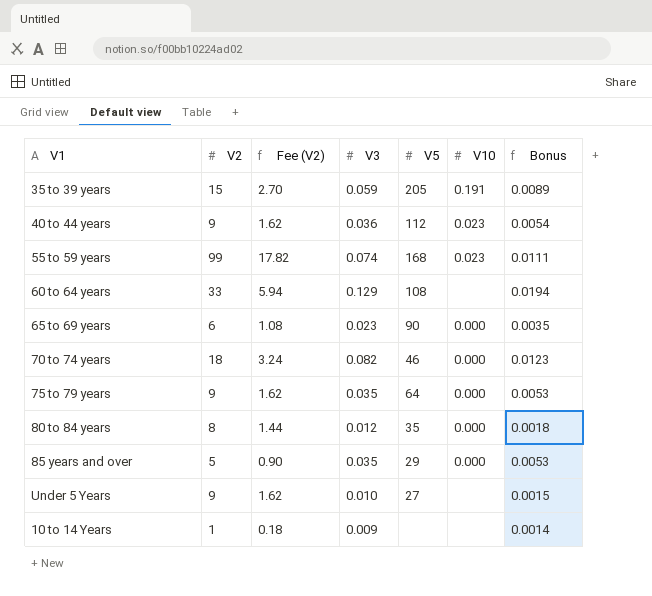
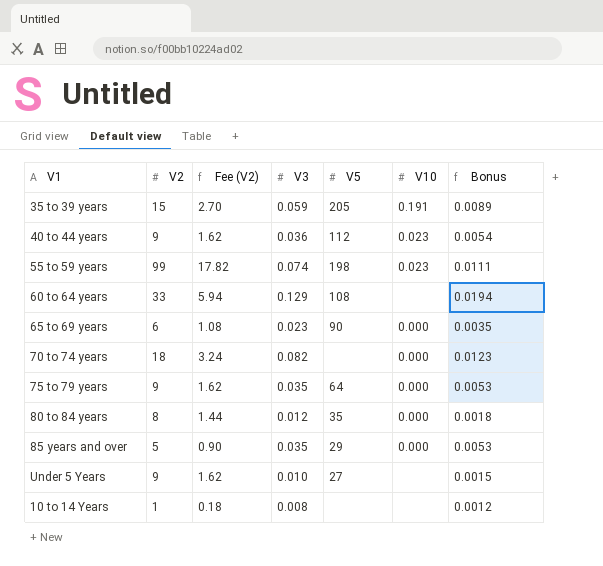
55 to 59 years | V5: 168 -> 198
70 to 74 years | V5: 46 -> none
10 to 14 Years | V3: 0.009 -> 0.008
10 to 14 Years | Bonus: 0.0014 -> 0.0012

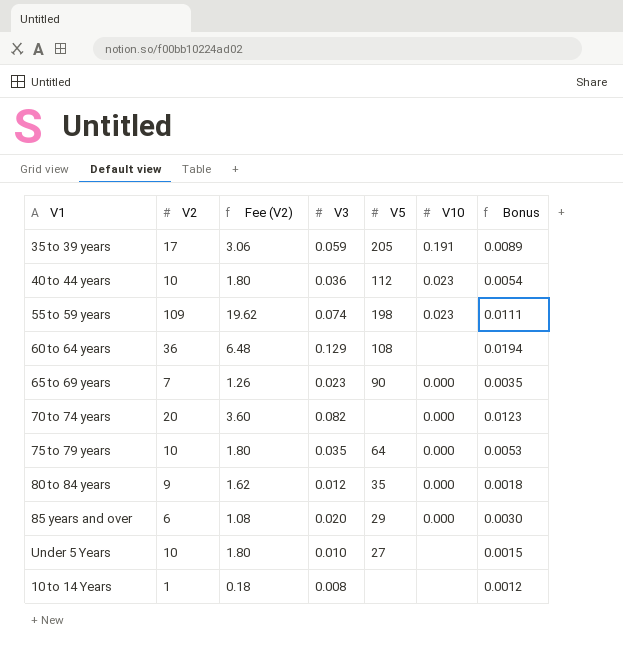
35 to 39 years | V2: 15 -> 17
35 to 39 years | Fee (V2): 2.70 -> 3.06
40 to 44 years | V2: 9 -> 10
40 to 44 years | Fee (V2): 1.62 -> 1.80
55 to 59 years | V2: 99 -> 109
55 to 59 years | Fee (V2): 17.82 -> 19.62
60 to 64 years | V2: 33 -> 36
60 to 64 years | Fee (V2): 5.94 -> 6.48
65 to 69 years | V2: 6 -> 7
65 to 69 years | Fee (V2): 1.08 -> 1.26
70 to 74 years | V2: 18 -> 20
70 to 74 years | Fee (V2): 3.24 -> 3.60
75 to 79 years | V2: 9 -> 10
75 to 79 years | Fee (V2): 1.62 -> 1.80
80 to 84 years | V2: 8 -> 9
80 to 84 years | Fee (V2): 1.44 -> 1.62
85 years and over | V2: 5 -> 6
85 years and over | Fee (V2): 0.90 -> 1.08
85 years and over | V3: 0.035 -> 0.020
85 years and over | Bonus: 0.0053 -> 0.0030
Under 5 Years | V2: 9 -> 10
Under 5 Years | Fee (V2): 1.62 -> 1.80

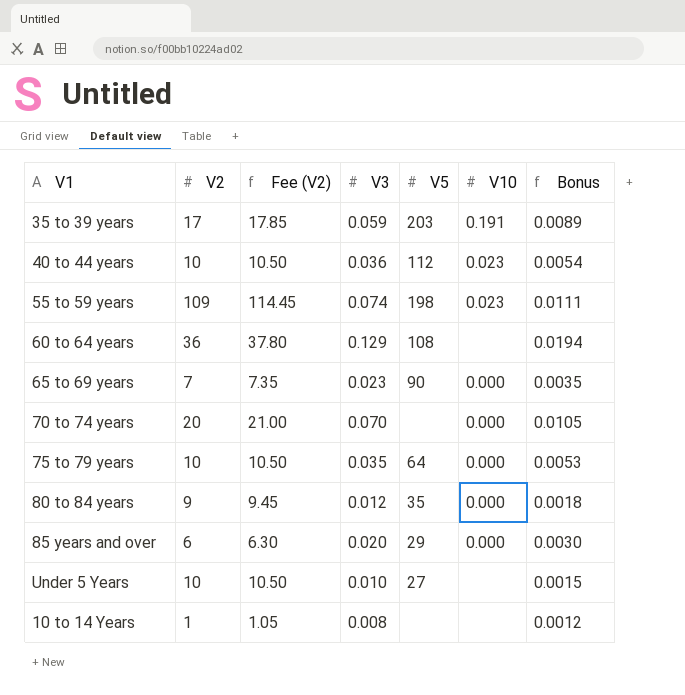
column Fee (V2) | formula: [V2] * 0.18 -> [V2] * 1.05
35 to 39 years | V5: 205 -> 203
70 to 74 years | V3: 0.082 -> 0.070
70 to 74 years | Bonus: 0.0123 -> 0.0105

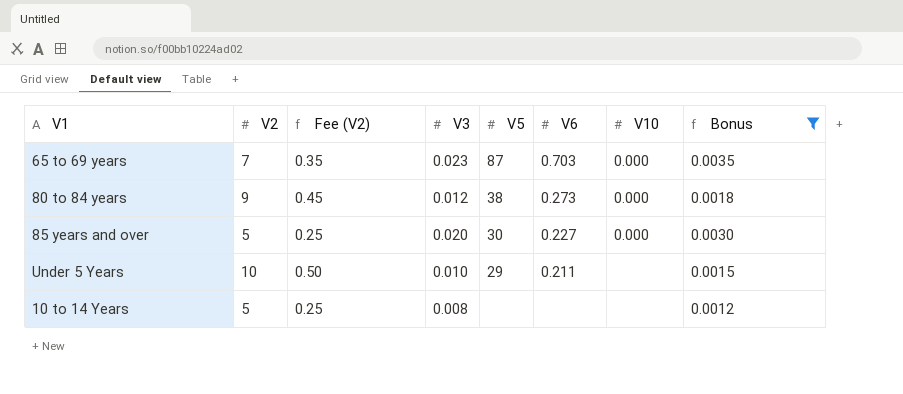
filter: none -> Bonus <= 0.0035
column Fee (V2) | formula: [V2] * 1.05 -> [V2] * 0.05
column V6 | position: none -> 6
65 to 69 years | V5: 90 -> 87
80 to 84 years | V5: 35 -> 38
85 years and over | V2: 6 -> 5
85 years and over | V5: 29 -> 30
Under 5 Years | V5: 27 -> 29
10 to 14 Years | V2: 1 -> 5

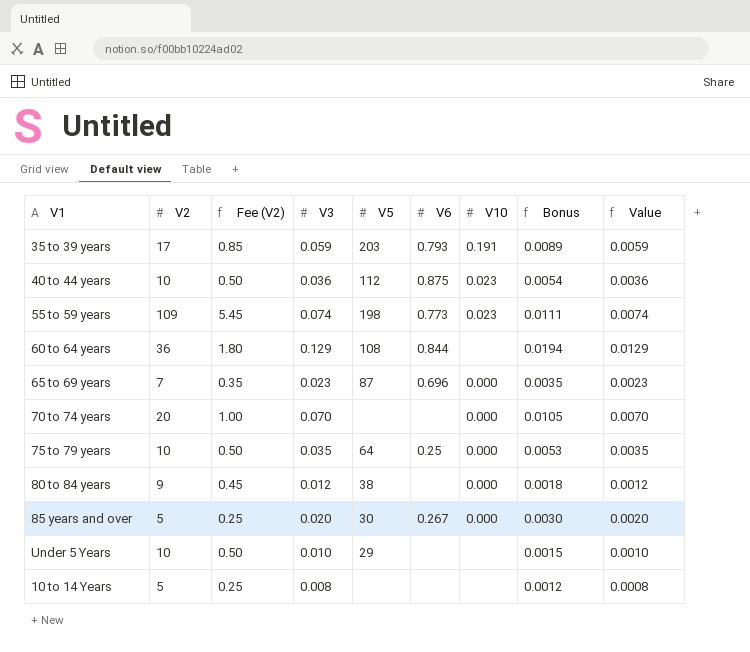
filter: Bonus <= 0.0035 -> none
column Value | formula: none -> [V3] * 0.1
65 to 69 years | V6: 0.703 -> 0.696
80 to 84 years | V6: 0.273 -> none
85 years and over | V6: 0.227 -> 0.267
Under 5 Years | V6: 0.211 -> none

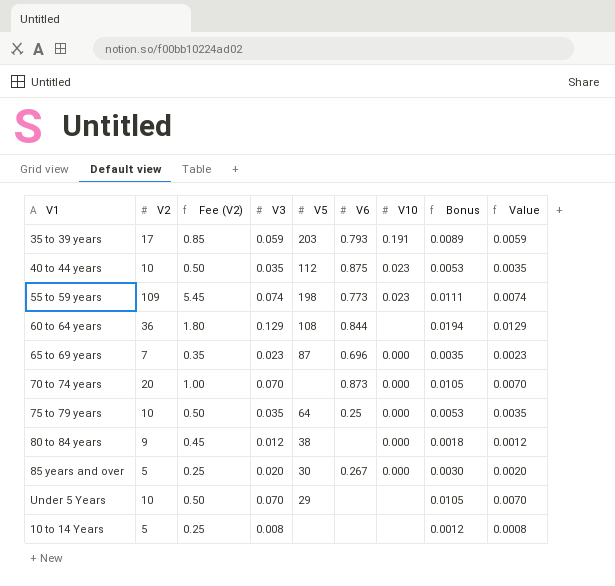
40 to 44 years | V3: 0.036 -> 0.035
40 to 44 years | Bonus: 0.0054 -> 0.0053
40 to 44 years | Value: 0.0036 -> 0.0035
70 to 74 years | V6: none -> 0.873
Under 5 Years | V3: 0.010 -> 0.070
Under 5 Years | Bonus: 0.0015 -> 0.0105
Under 5 Years | Value: 0.0010 -> 0.0070

